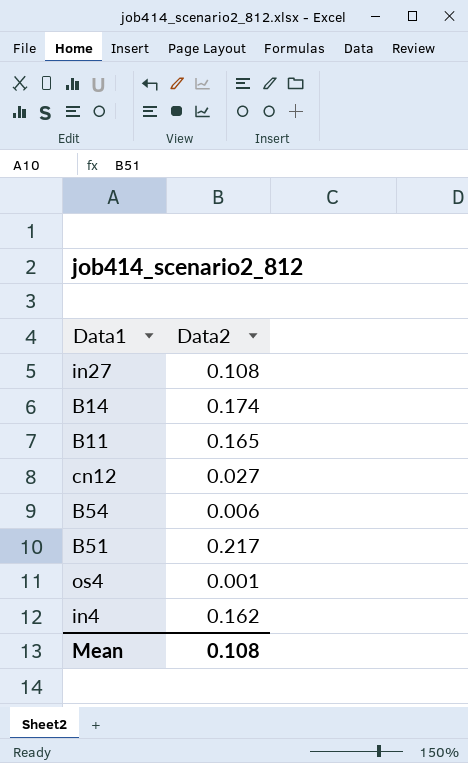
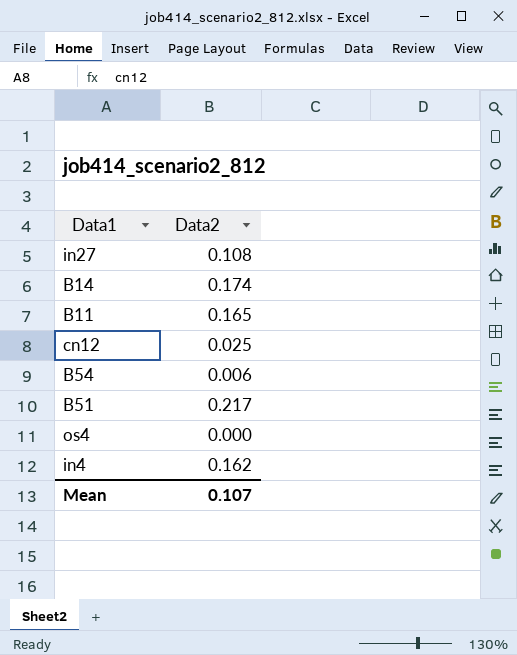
cn12 | Data2: 0.027 -> 0.025
os4 | Data2: 0.001 -> 0.000
Mean | Data2: 0.108 -> 0.107

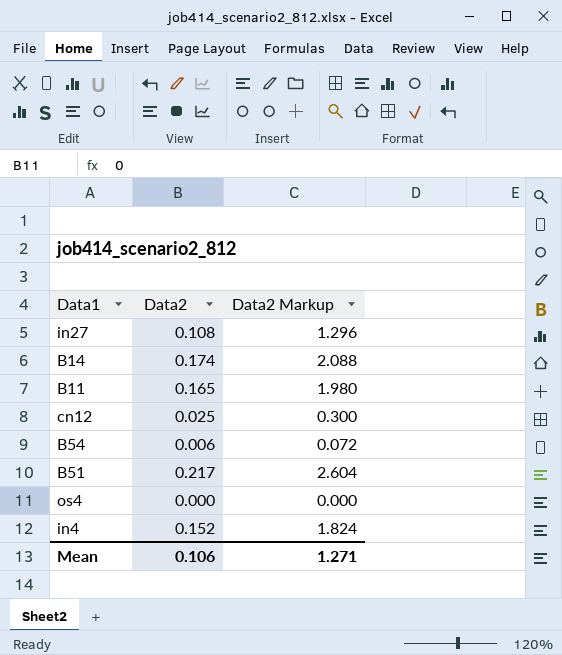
column Data2 Markup | formula: none -> [Data2] * 12
in4 | Data2: 0.162 -> 0.152
Mean | Data2: 0.107 -> 0.106

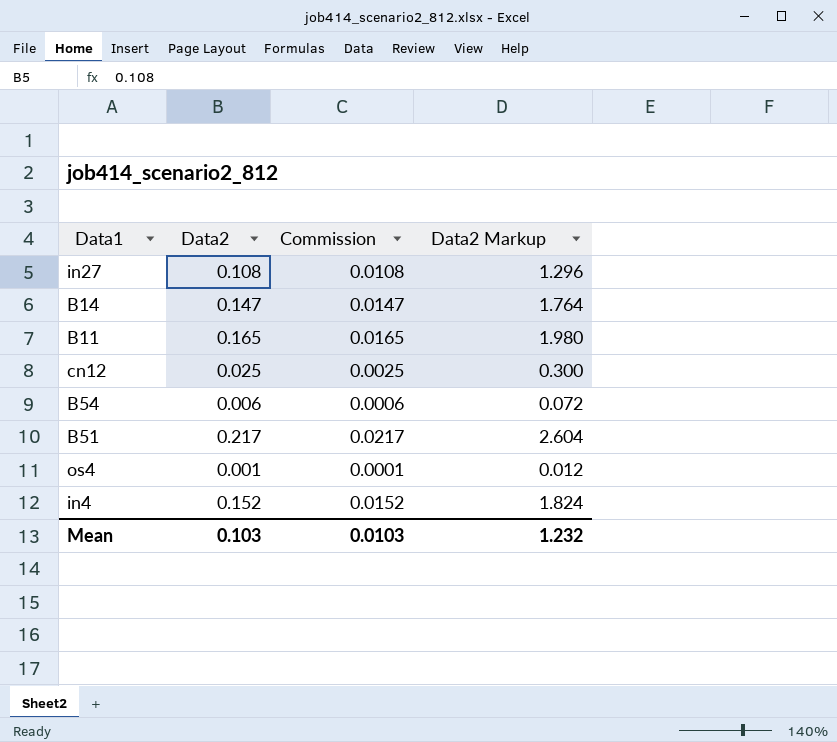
column Commission | formula: none -> [Data2] * 0.1
B14 | Data2: 0.174 -> 0.147
B14 | Data2 Markup: 2.088 -> 1.764
os4 | Data2: 0.000 -> 0.001
os4 | Data2 Markup: 0.000 -> 0.012
Mean | Data2: 0.106 -> 0.103
Mean | Data2 Markup: 1.271 -> 1.232

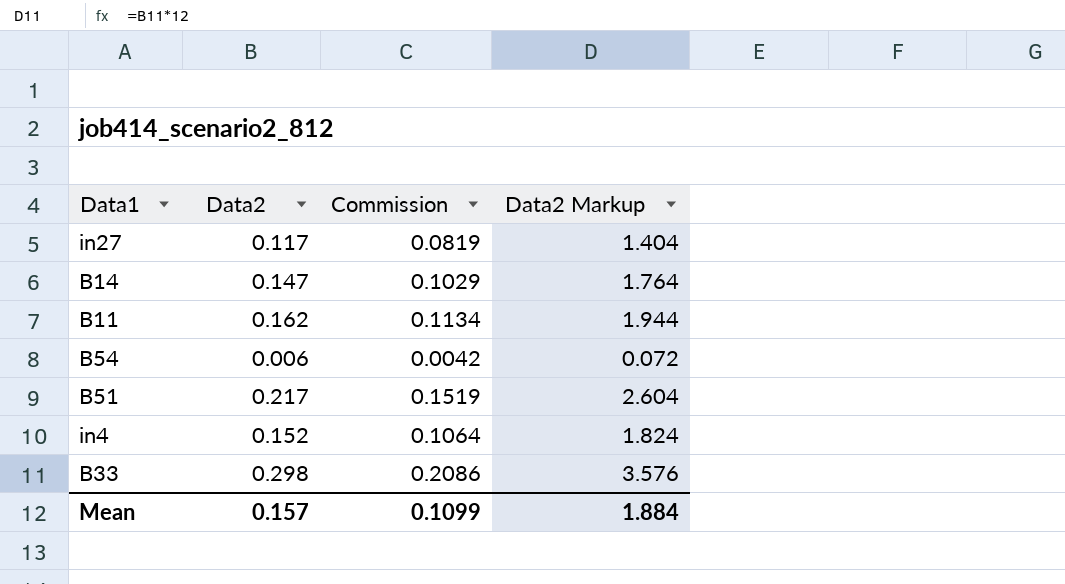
column Commission | formula: [Data2] * 0.1 -> [Data2] * 0.7
row cn12: 0.025 | 0.0025 | 0.300 -> none
row os4: 0.001 | 0.0001 | 0.012 -> none
in27 | Data2: 0.108 -> 0.117
in27 | Data2 Markup: 1.296 -> 1.404
B11 | Data2: 0.165 -> 0.162
B11 | Data2 Markup: 1.980 -> 1.944
row B33: none -> 0.298 | 0.2086 | 3.576
Mean | Data2: 0.103 -> 0.157
Mean | Commission: 0.0103 -> 0.1099
Mean | Data2 Markup: 1.232 -> 1.884

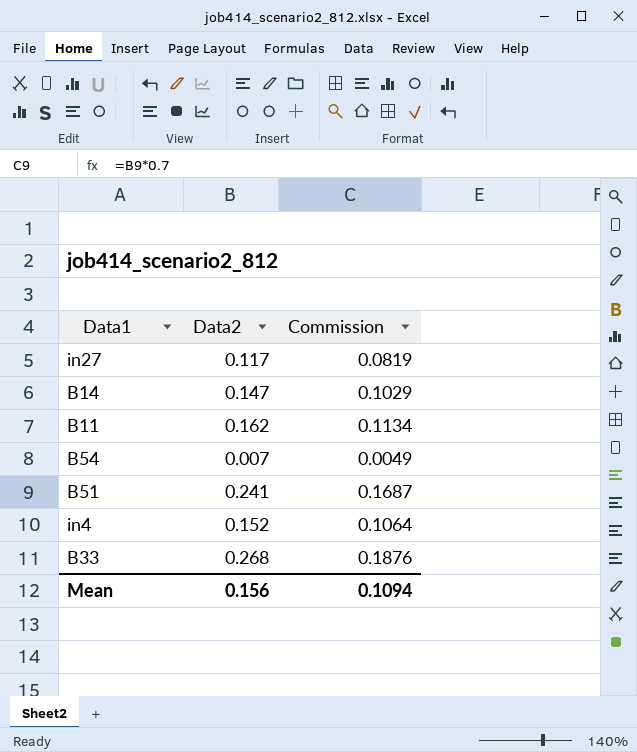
column Data2 Markup | formula: [Data2] * 12 -> none
B54 | Data2: 0.006 -> 0.007
B54 | Commission: 0.0042 -> 0.0049
B51 | Data2: 0.217 -> 0.241
B51 | Commission: 0.1519 -> 0.1687
B33 | Data2: 0.298 -> 0.268
B33 | Commission: 0.2086 -> 0.1876
Mean | Data2: 0.157 -> 0.156
Mean | Commission: 0.1099 -> 0.1094

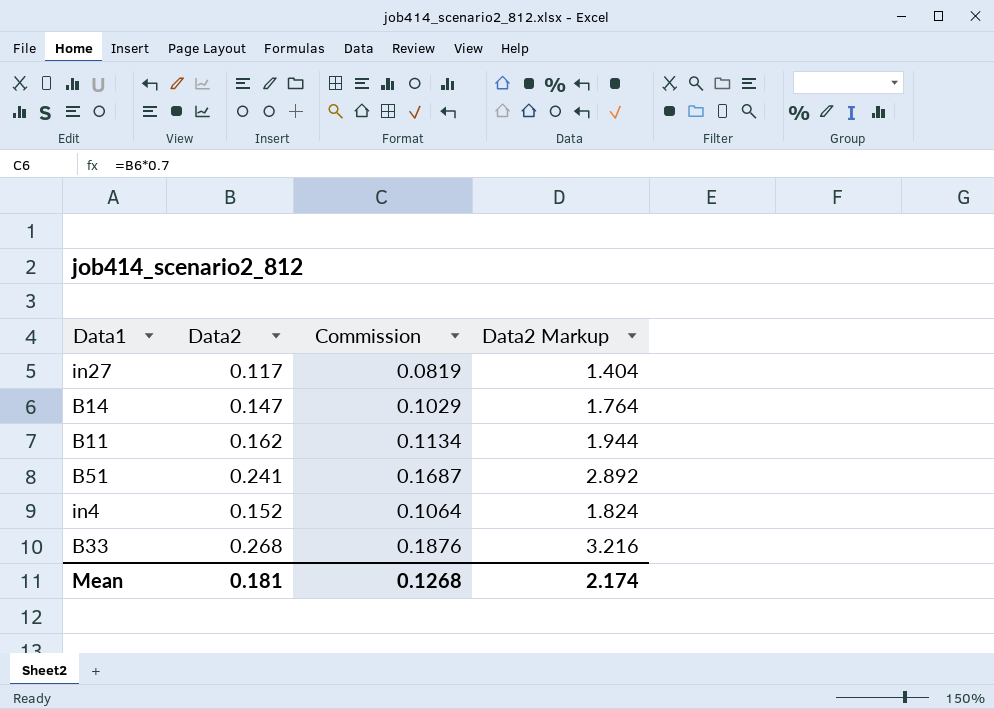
column Data2 Markup | formula: none -> [Data2] * 12
row B54: 0.007 | 0.0049 -> none
Mean | Data2: 0.156 -> 0.181
Mean | Commission: 0.1094 -> 0.1268

